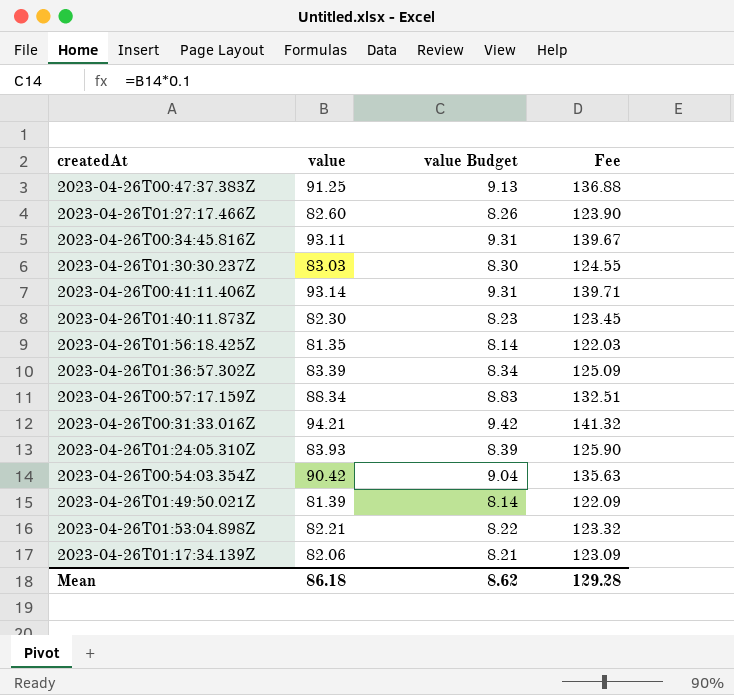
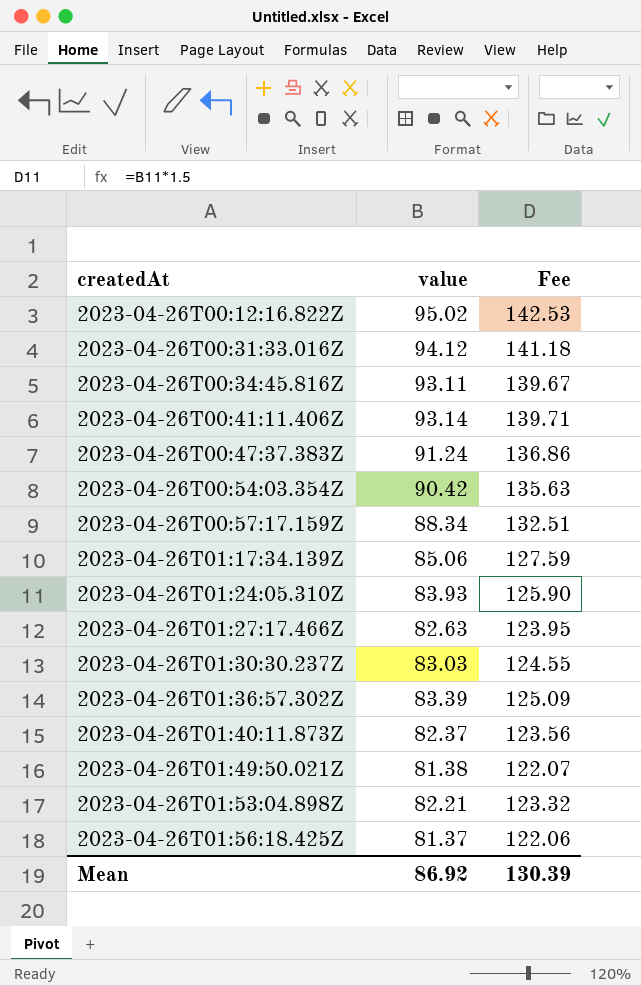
row order: none -> createdAt ascending
column value Budget | formula: [value] * 0.1 -> none
row 2023-04-26T00:12:16.822Z: none -> 95.02 | 142.53
2023-04-26T00:31:33.016Z | value: 94.21 -> 94.12
2023-04-26T00:31:33.016Z | Fee: 141.32 -> 141.18
2023-04-26T00:47:37.383Z | value: 91.25 -> 91.24
2023-04-26T00:47:37.383Z | Fee: 136.88 -> 136.86
2023-04-26T01:17:34.139Z | value: 82.06 -> 85.06
2023-04-26T01:17:34.139Z | Fee: 123.09 -> 127.59
2023-04-26T01:27:17.466Z | value: 82.60 -> 82.63
2023-04-26T01:27:17.466Z | Fee: 123.90 -> 123.95
2023-04-26T01:40:11.873Z | value: 82.30 -> 82.37
2023-04-26T01:40:11.873Z | Fee: 123.45 -> 123.56
2023-04-26T01:49:50.021Z | value: 81.39 -> 81.38
2023-04-26T01:49:50.021Z | Fee: 122.09 -> 122.07
2023-04-26T01:56:18.425Z | value: 81.35 -> 81.37
2023-04-26T01:56:18.425Z | Fee: 122.03 -> 122.06
Mean | value: 86.18 -> 86.92
Mean | Fee: 129.28 -> 130.39

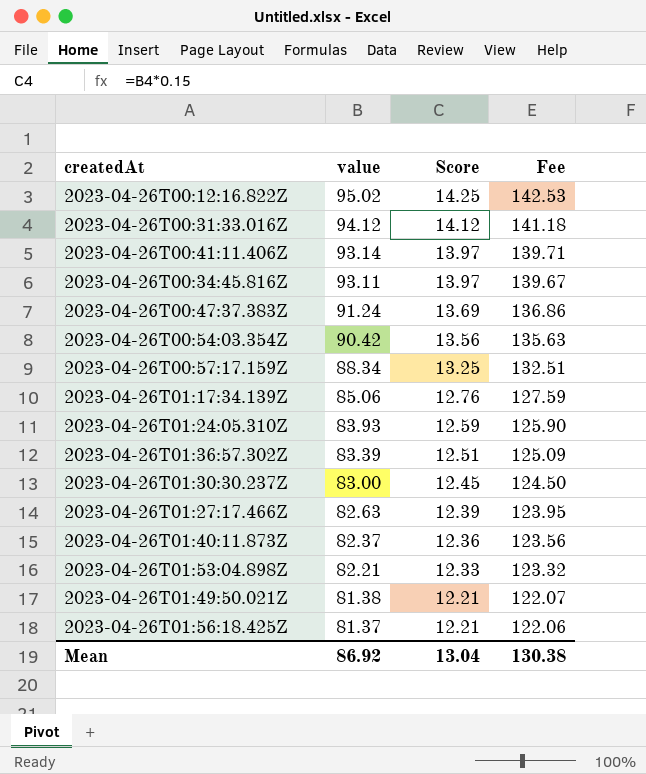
row order: createdAt ascending -> value descending
column Score | formula: none -> [value] * 0.15
2023-04-26T01:30:30.237Z | value: 83.03 -> 83.00
2023-04-26T01:30:30.237Z | Fee: 124.55 -> 124.50
Mean | Fee: 130.39 -> 130.38

